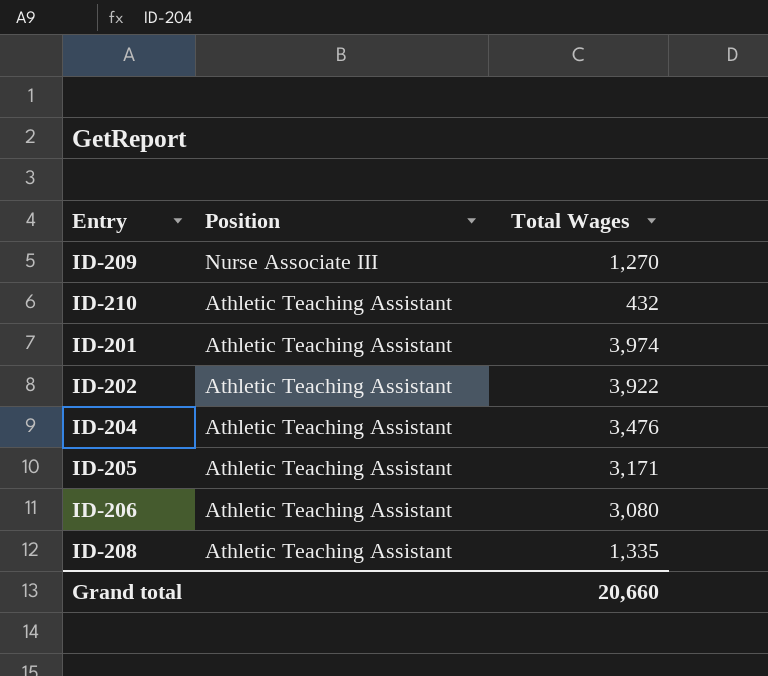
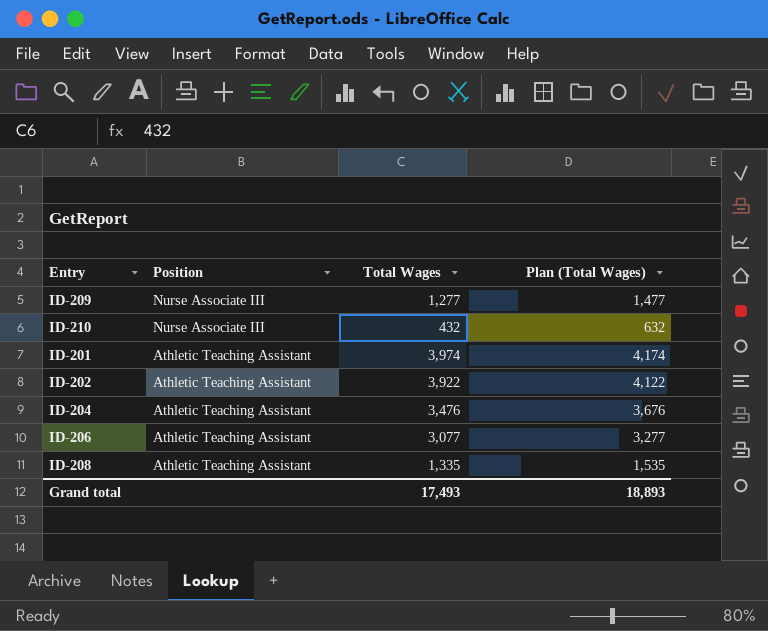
column Plan (Total Wages) | formula: none -> [Total Wages] + 200
row ID-205: Athletic Teaching Assistant | 3,171 -> none
ID-209 | Total Wages: 1,270 -> 1,277
ID-210 | Position: Athletic Teaching Assistant -> Nurse Associate III
ID-206 | Total Wages: 3,080 -> 3,077
Grand total | Total Wages: 20,660 -> 17,493

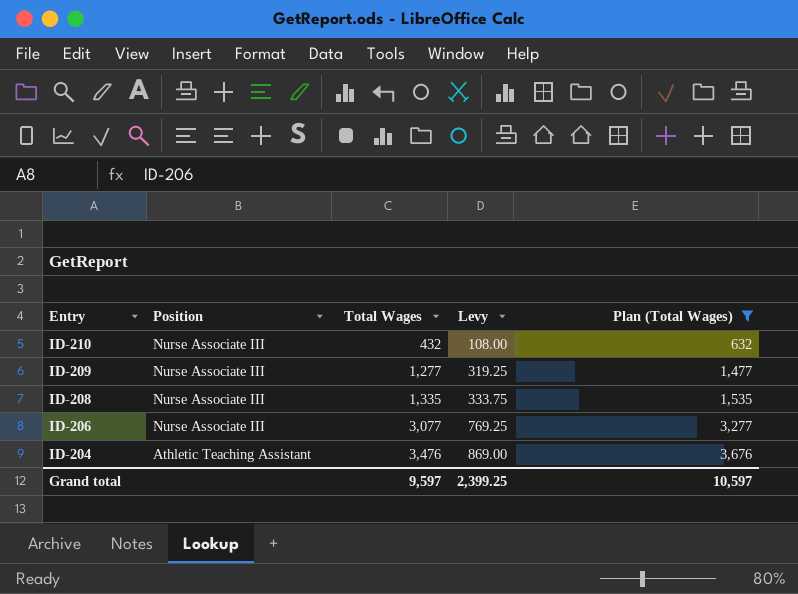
filter: none -> Plan (Total Wages) <= 3,676
row order: Position descending -> Entry descending
column Levy | formula: none -> [Total Wages] * 0.25
ID-208 | Position: Athletic Teaching Assistant -> Nurse Associate III
ID-206 | Position: Athletic Teaching Assistant -> Nurse Associate III
Grand total | Total Wages: 17,493 -> 9,597
Grand total | Plan (Total Wages): 18,893 -> 10,597

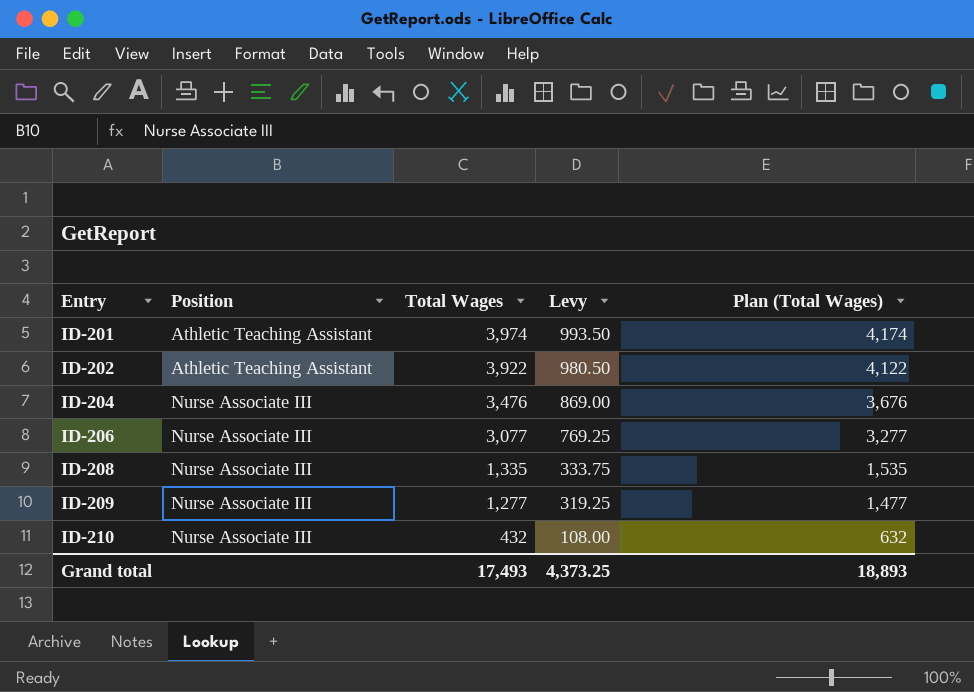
filter: Plan (Total Wages) <= 3,676 -> none
row order: Entry descending -> Entry ascending
ID-204 | Position: Athletic Teaching Assistant -> Nurse Associate III
Grand total | Total Wages: 9,597 -> 17,493
Grand total | Levy: 2,399.25 -> 4,373.25
Grand total | Plan (Total Wages): 10,597 -> 18,893

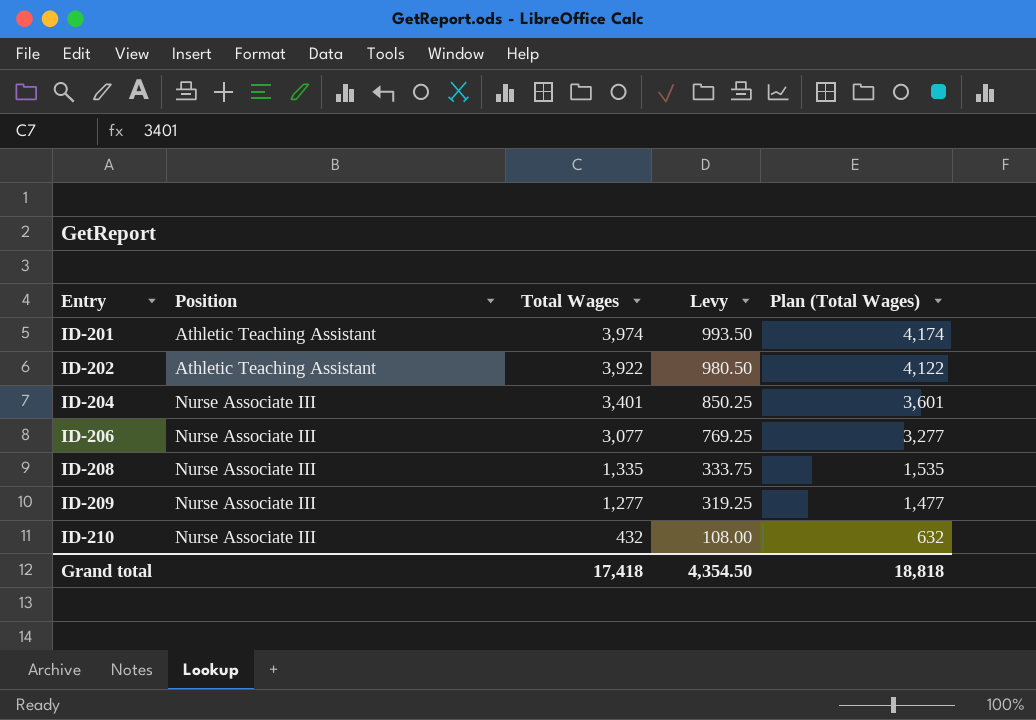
ID-204 | Total Wages: 3,476 -> 3,401
ID-204 | Levy: 869.00 -> 850.25
ID-204 | Plan (Total Wages): 3,676 -> 3,601
Grand total | Total Wages: 17,493 -> 17,418
Grand total | Levy: 4,373.25 -> 4,354.50
Grand total | Plan (Total Wages): 18,893 -> 18,818

